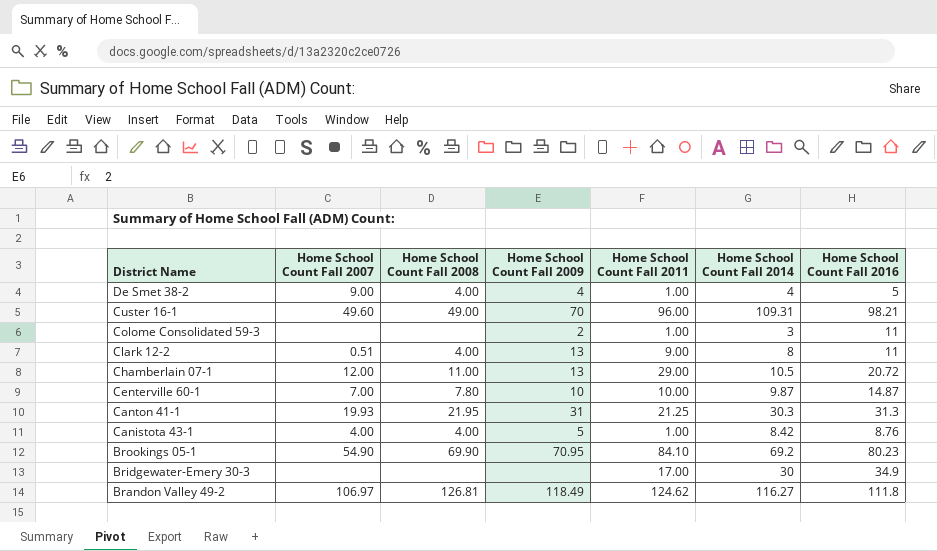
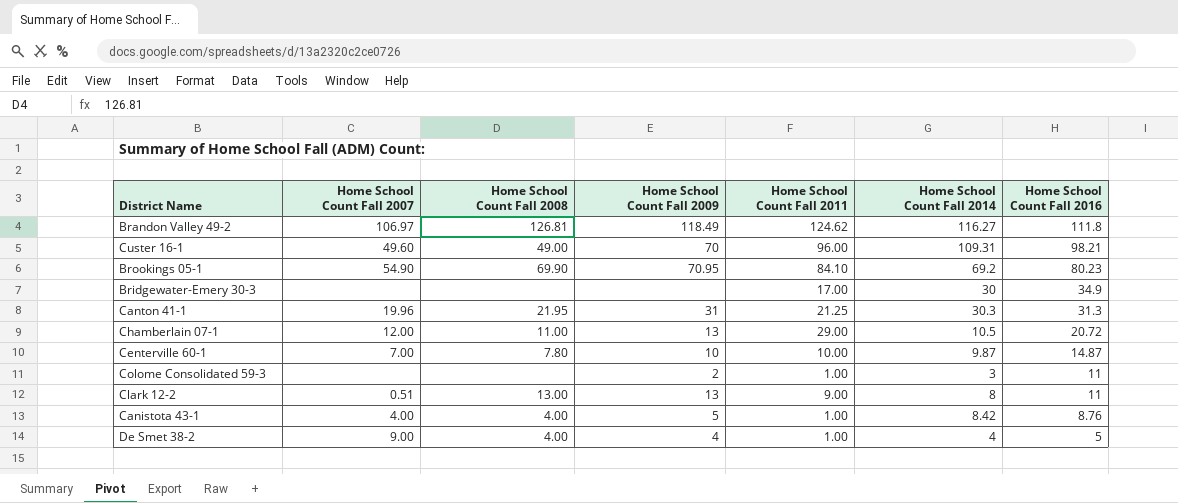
row order: District Name descending -> Home School Count Fall 2016 descending
Canton 41-1 | Home School Count Fall 2007: 19.93 -> 19.96
Clark 12-2 | Home School Count Fall 2008: 4.00 -> 13.00

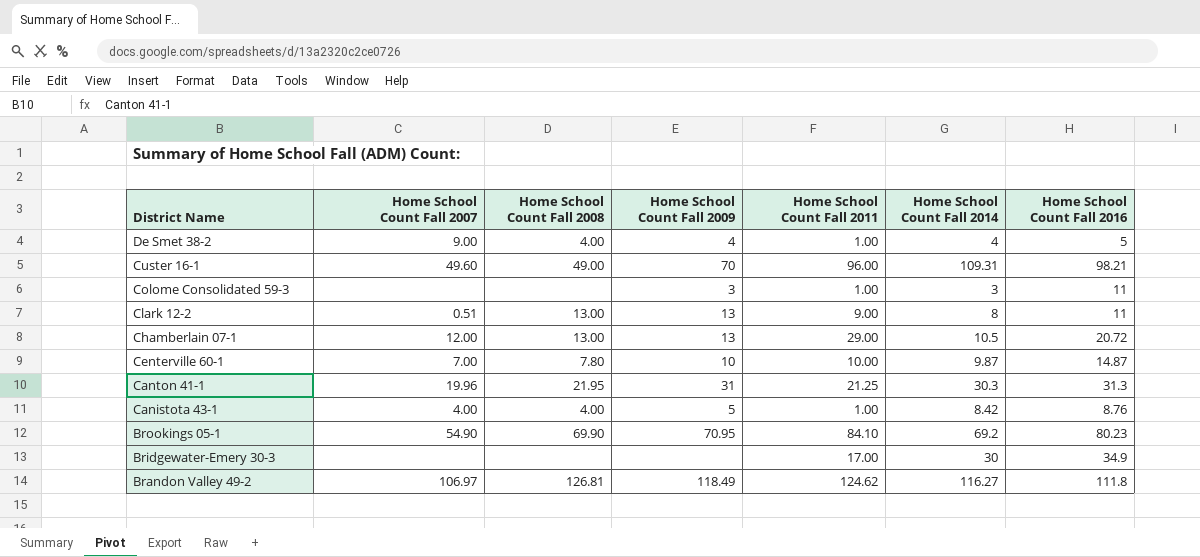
row order: Home School Count Fall 2016 descending -> District Name descending
Colome Consolidated 59-3 | Home School Count Fall 2009: 2 -> 3
Chamberlain 07-1 | Home School Count Fall 2008: 11.00 -> 13.00

